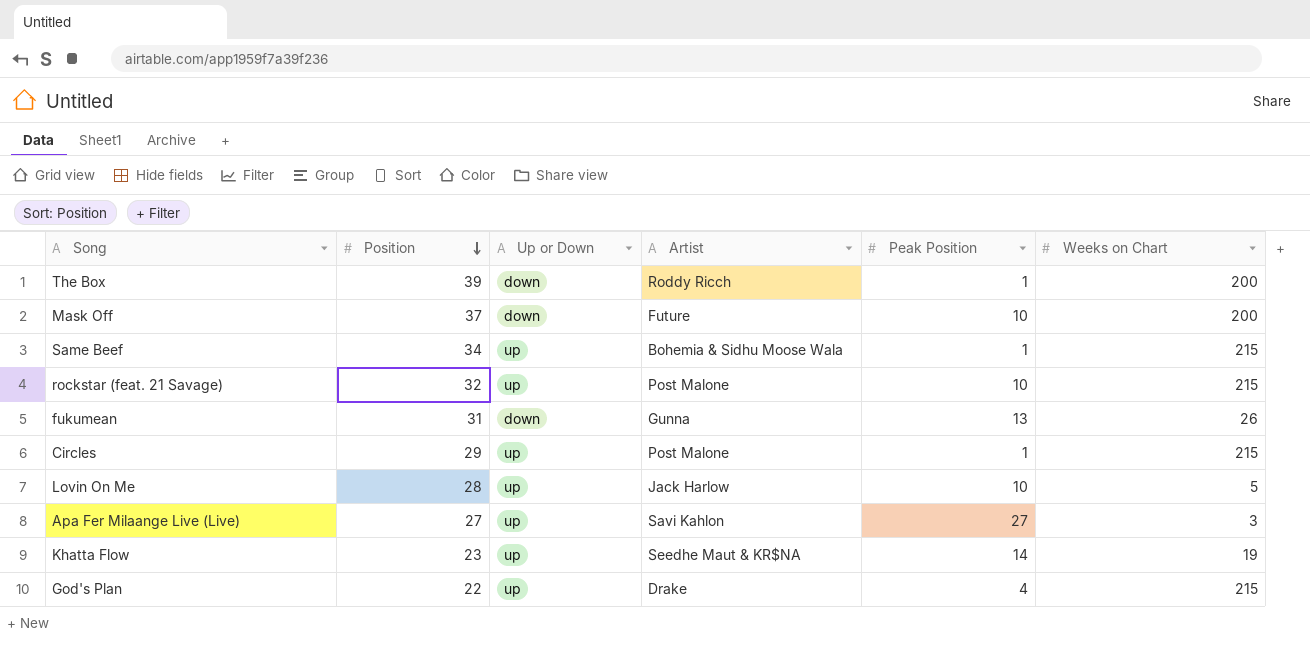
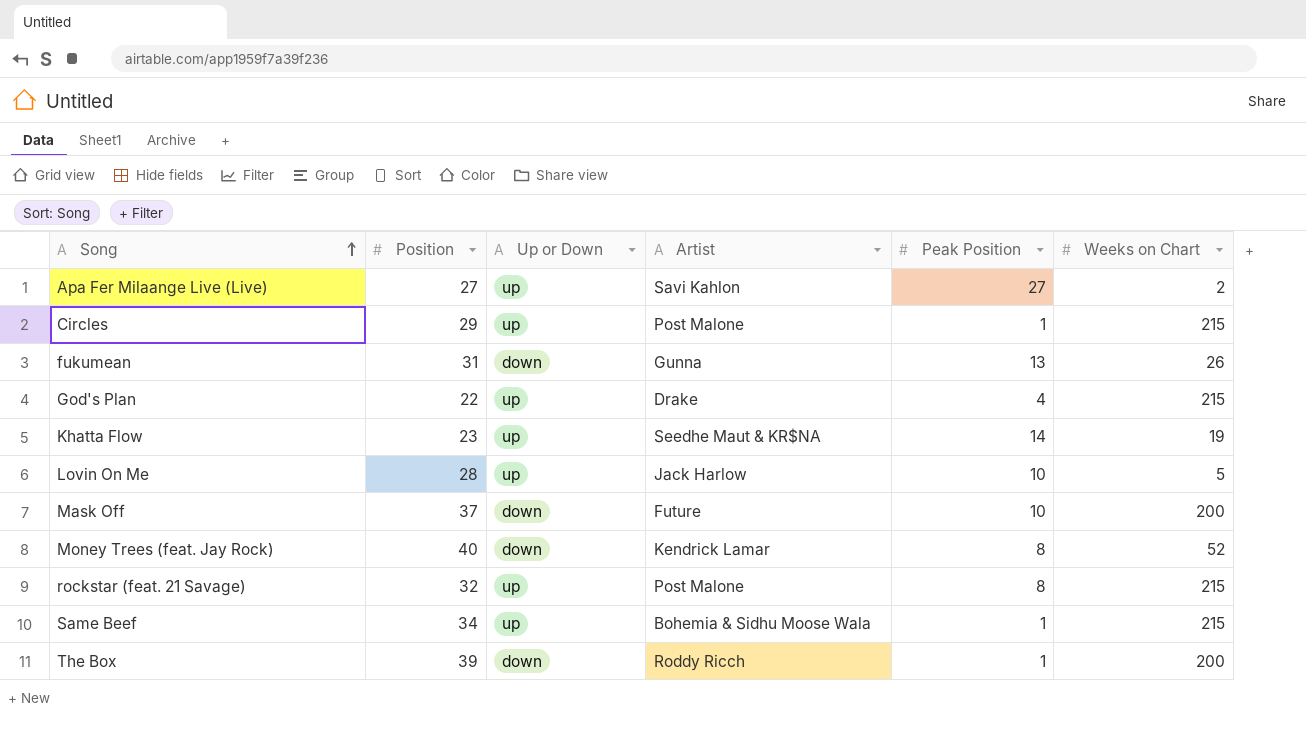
row order: Position descending -> Song ascending
Apa Fer Milaange Live (Live) | Weeks on Chart: 3 -> 2
row Money Trees (feat. Jay Rock): none -> 40 | down | Kendrick Lamar | 8 | 52
rockstar (feat. 21 Savage) | Peak Position: 10 -> 8

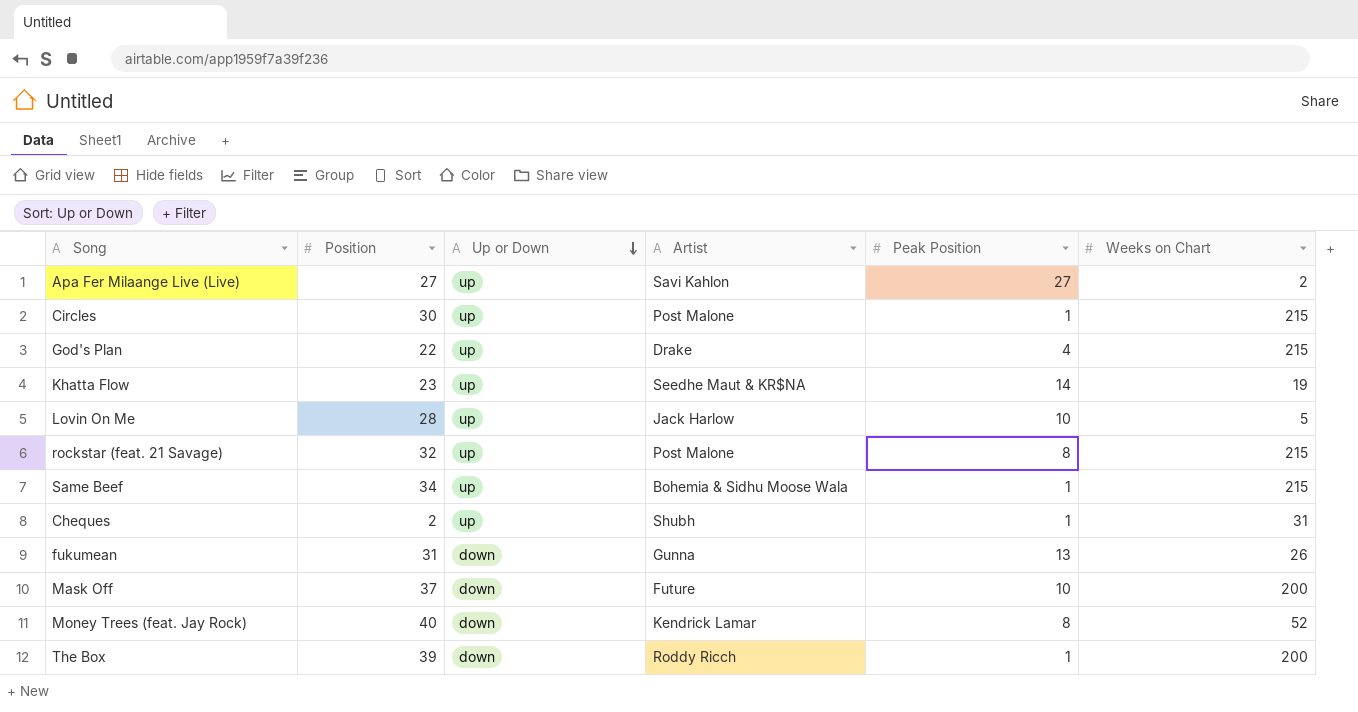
row order: Song ascending -> Up or Down descending
Circles | Position: 29 -> 30
row Cheques: none -> 2 | up | Shubh | 1 | 31

